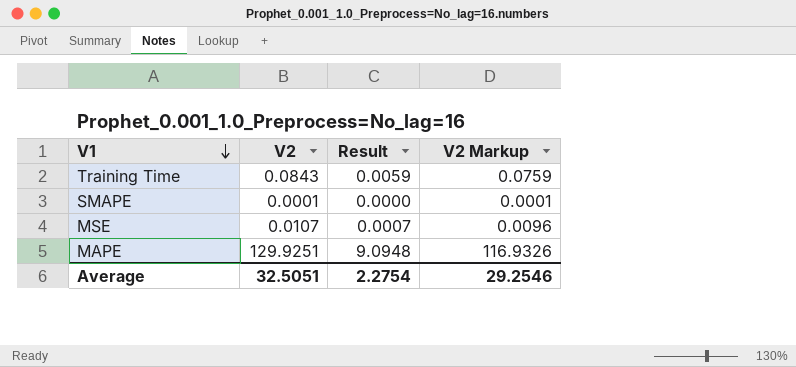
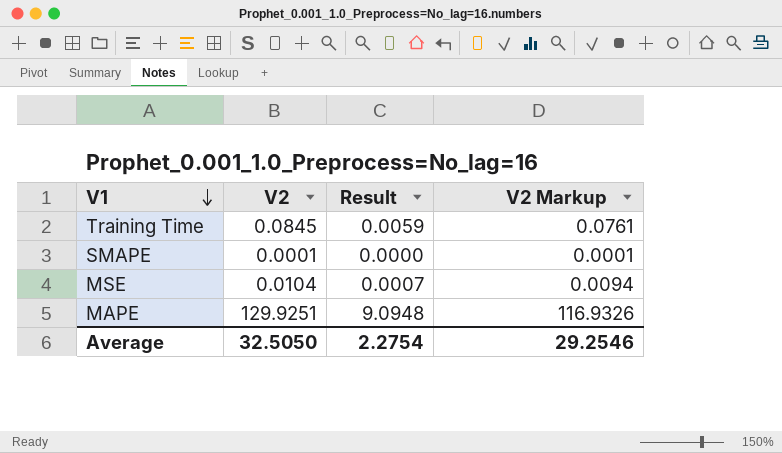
Training Time | V2: 0.0843 -> 0.0845
Training Time | V2 Markup: 0.0759 -> 0.0761
MSE | V2: 0.0107 -> 0.0104
MSE | V2 Markup: 0.0096 -> 0.0094
Average | V2: 32.5051 -> 32.5050

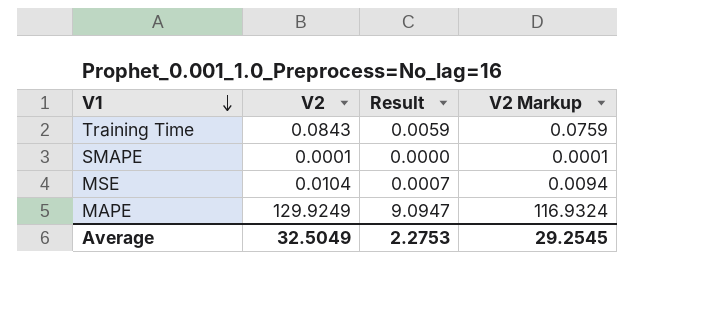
Training Time | V2: 0.0845 -> 0.0843
Training Time | V2 Markup: 0.0761 -> 0.0759
MAPE | V2: 129.9251 -> 129.9249
MAPE | Result: 9.0948 -> 9.0947
MAPE | V2 Markup: 116.9326 -> 116.9324
Average | V2: 32.5050 -> 32.5049
Average | Result: 2.2754 -> 2.2753
Average | V2 Markup: 29.2546 -> 29.2545

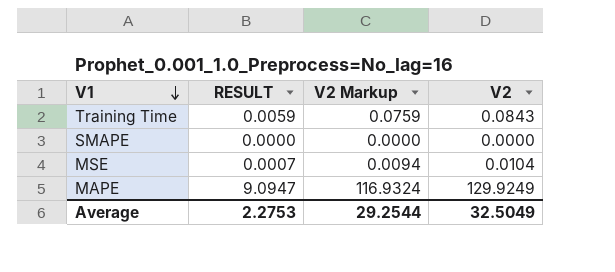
column name: Result -> RESULT
column V2 | position: 2 -> 4
SMAPE | V2 Markup: 0.0001 -> 0.0000
SMAPE | V2: 0.0001 -> 0.0000
Average | V2 Markup: 29.2545 -> 29.2544

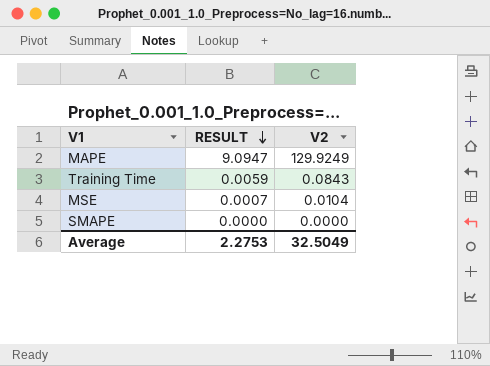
row order: V1 descending -> RESULT descending
column V2 Markup | formula: [V2] * 0.9 -> none

